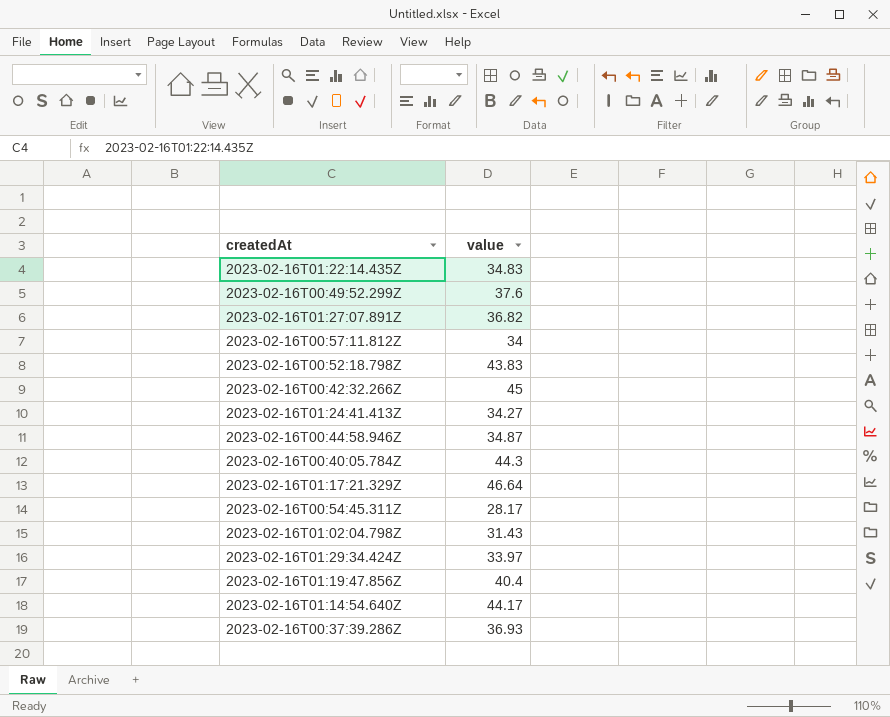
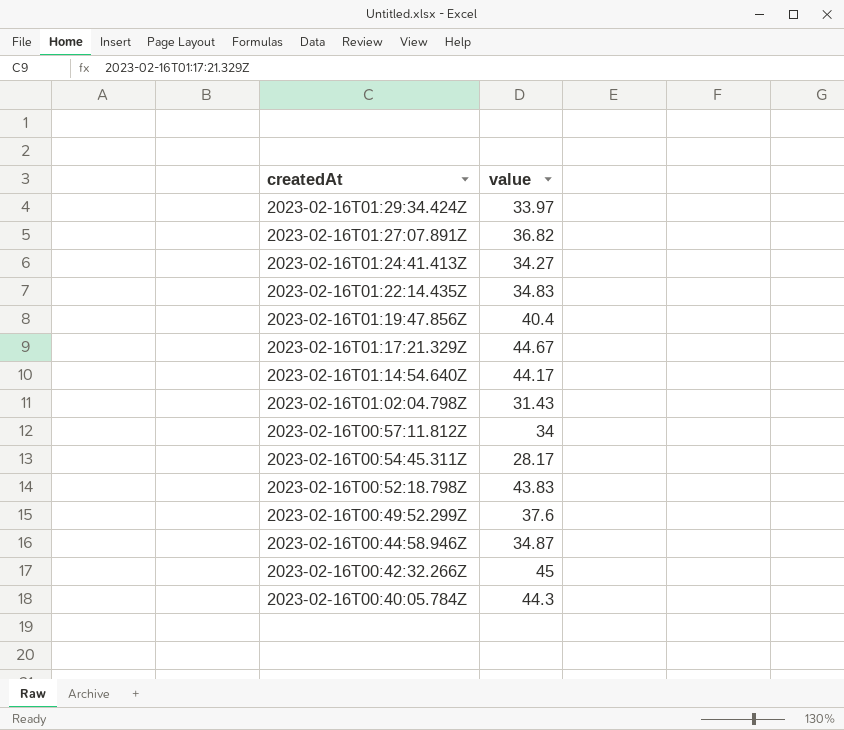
row order: none -> createdAt descending
row 2023-02-16T00:37:39.286Z: 36.93 -> none
2023-02-16T01:17:21.329Z | value: 46.64 -> 44.67

